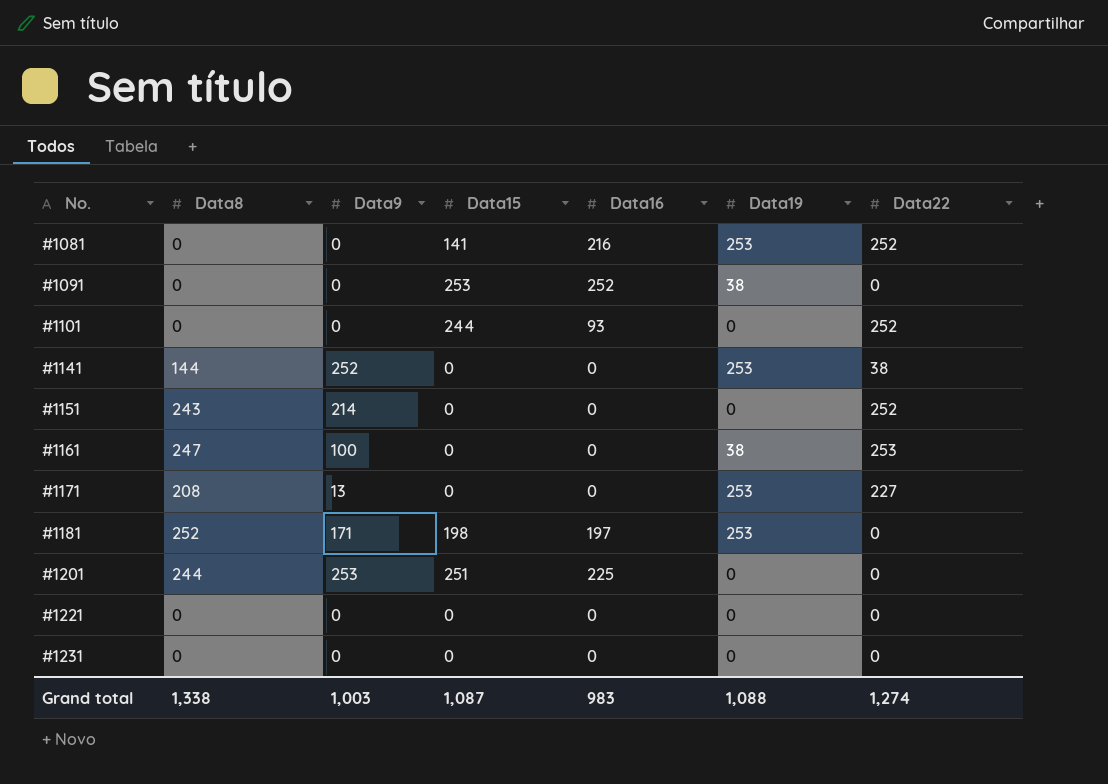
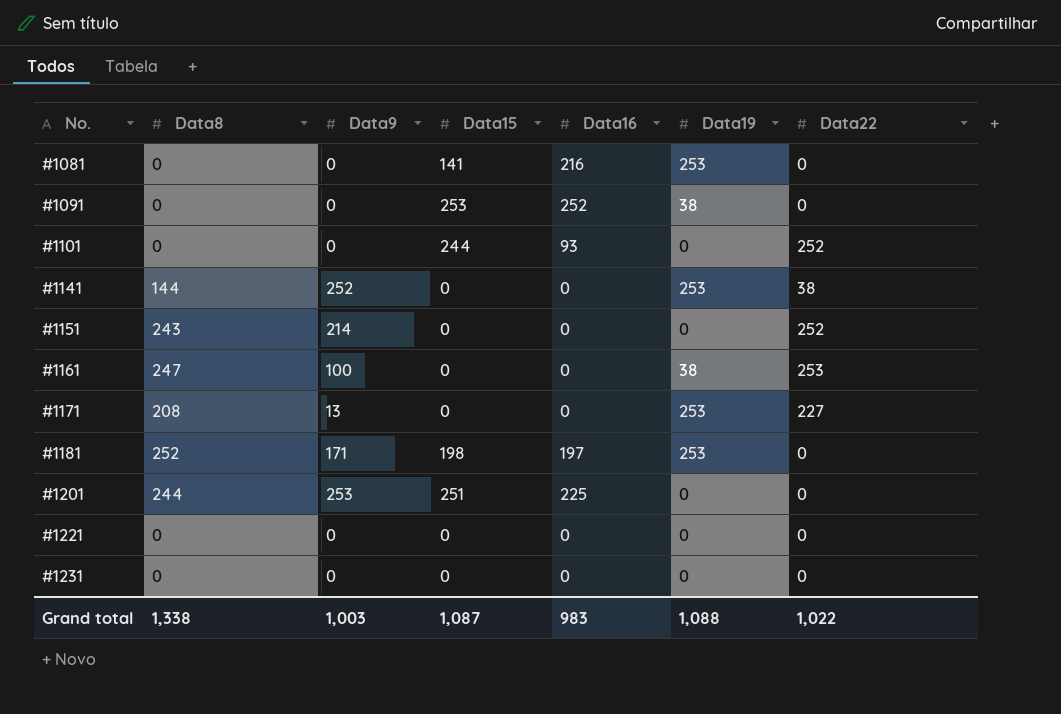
#1081 | Data22: 252 -> 0
Grand total | Data22: 1,274 -> 1,022

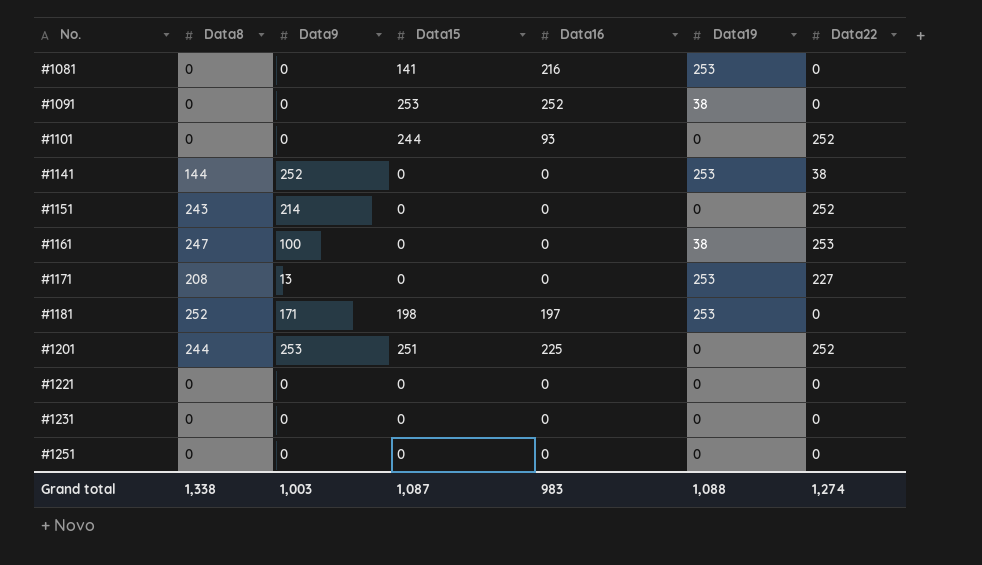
#1201 | Data22: 0 -> 252
row #1251: none -> 0 | 0 | 0 | 0 | 0 | 0
Grand total | Data22: 1,022 -> 1,274

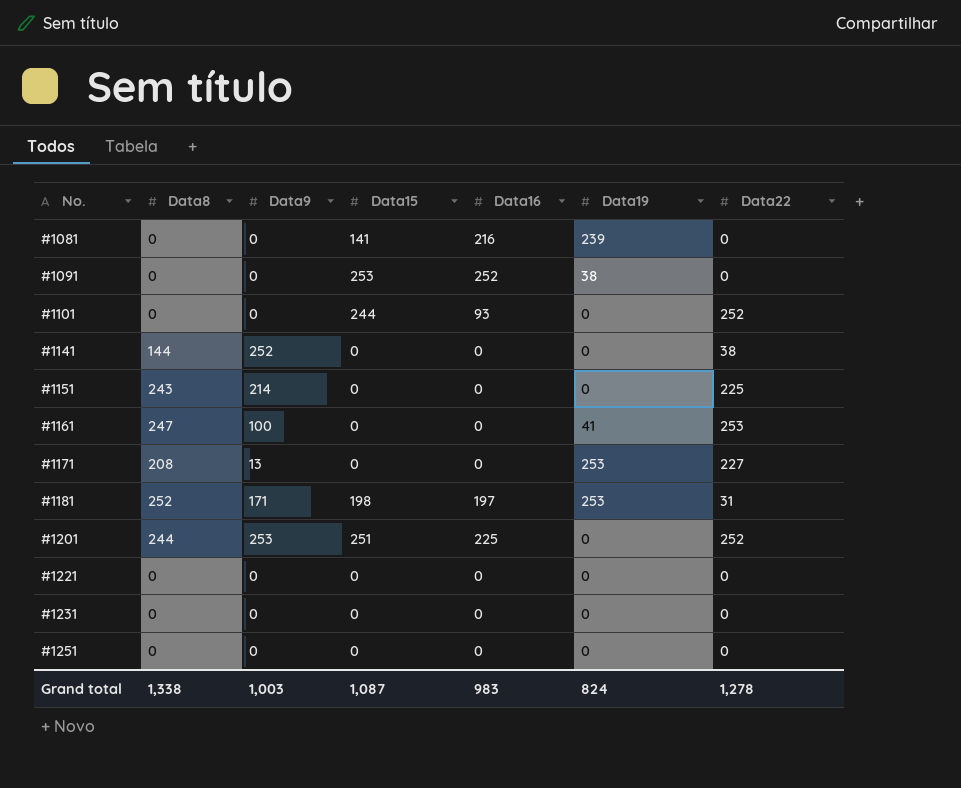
#1081 | Data19: 253 -> 239
#1141 | Data19: 253 -> 0
#1151 | Data22: 252 -> 225
#1161 | Data19: 38 -> 41
#1181 | Data22: 0 -> 31
Grand total | Data19: 1,088 -> 824
Grand total | Data22: 1,274 -> 1,278

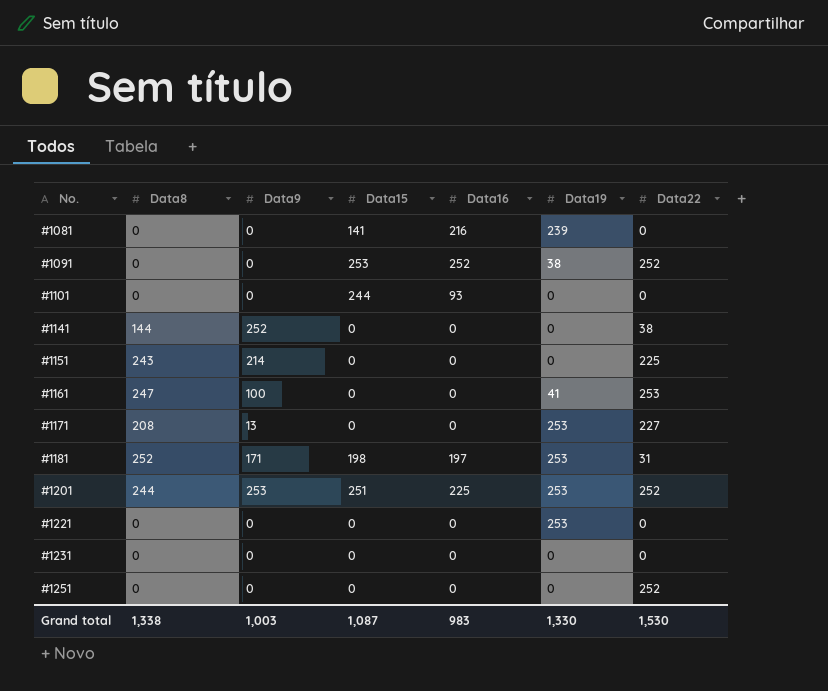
#1091 | Data22: 0 -> 252
#1101 | Data22: 252 -> 0
#1201 | Data19: 0 -> 253
#1221 | Data19: 0 -> 253
#1251 | Data22: 0 -> 252
Grand total | Data19: 824 -> 1,330
Grand total | Data22: 1,278 -> 1,530

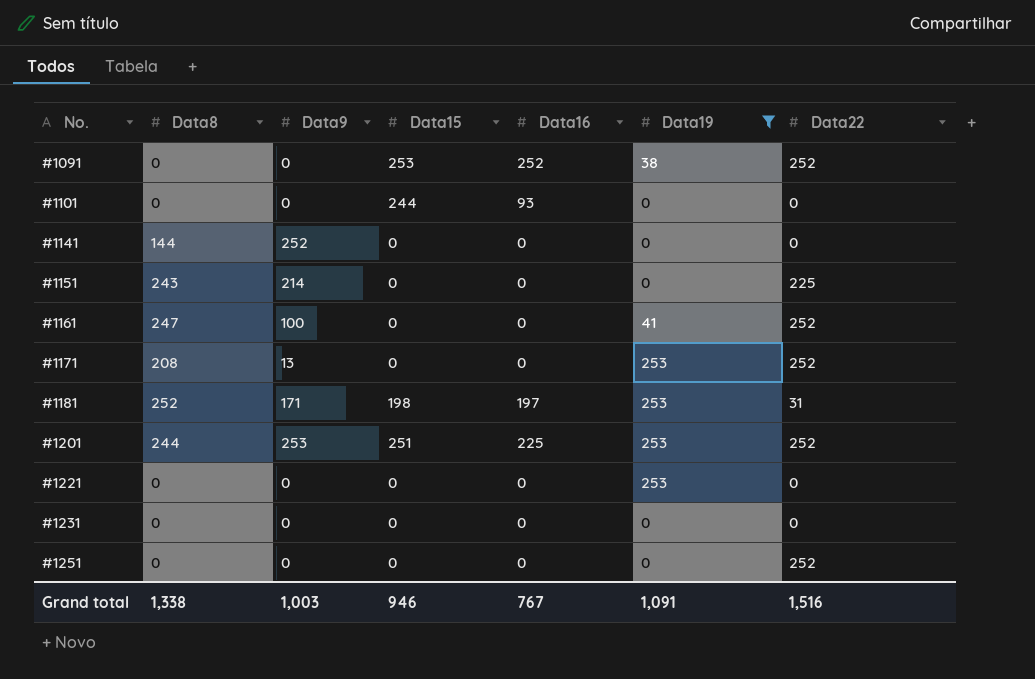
filter: none -> Data19 != 239
#1141 | Data22: 38 -> 0
#1161 | Data22: 253 -> 252
#1171 | Data22: 227 -> 252
Grand total | Data15: 1,087 -> 946
Grand total | Data16: 983 -> 767
Grand total | Data19: 1,330 -> 1,091
Grand total | Data22: 1,530 -> 1,516

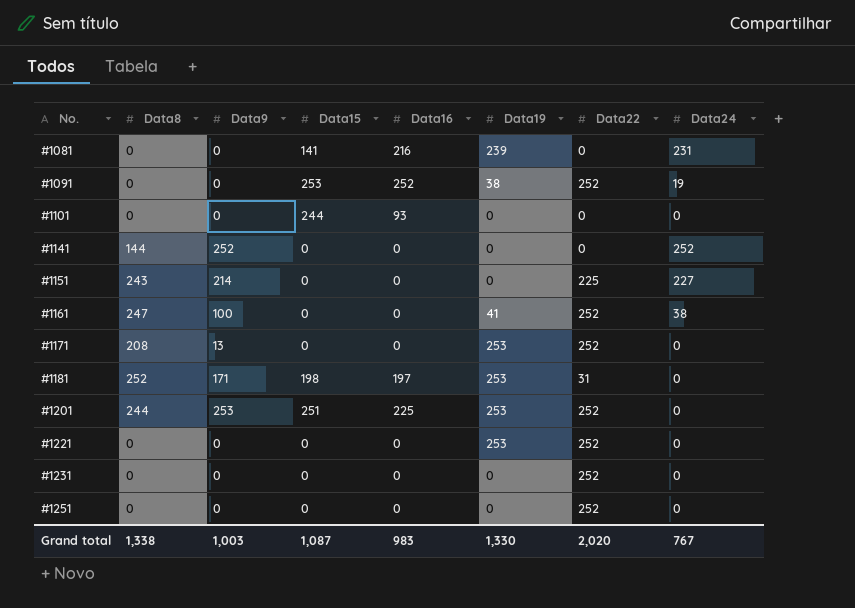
filter: Data19 != 239 -> none
column Data24 | position: none -> 8
#1221 | Data22: 0 -> 252
#1231 | Data22: 0 -> 252
Grand total | Data15: 946 -> 1,087
Grand total | Data16: 767 -> 983
Grand total | Data19: 1,091 -> 1,330
Grand total | Data22: 1,516 -> 2,020

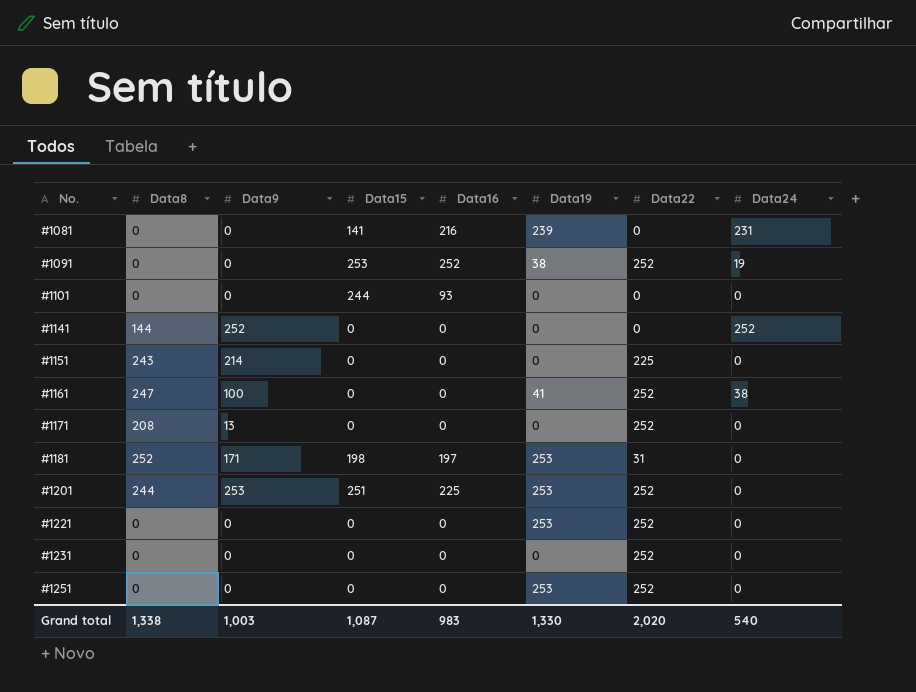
#1151 | Data24: 227 -> 0
#1171 | Data19: 253 -> 0
#1251 | Data19: 0 -> 253
Grand total | Data24: 767 -> 540

